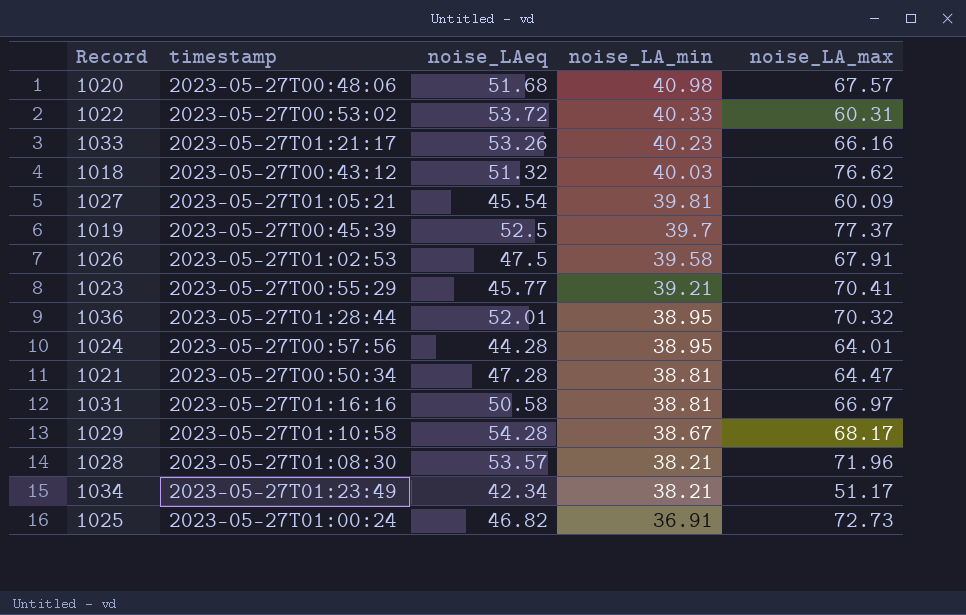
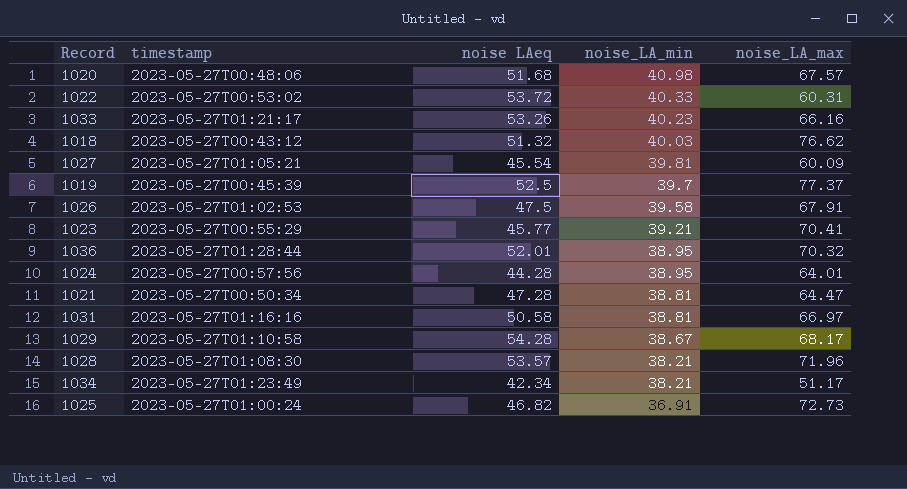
column name: noise_LAeq -> noise LAeq

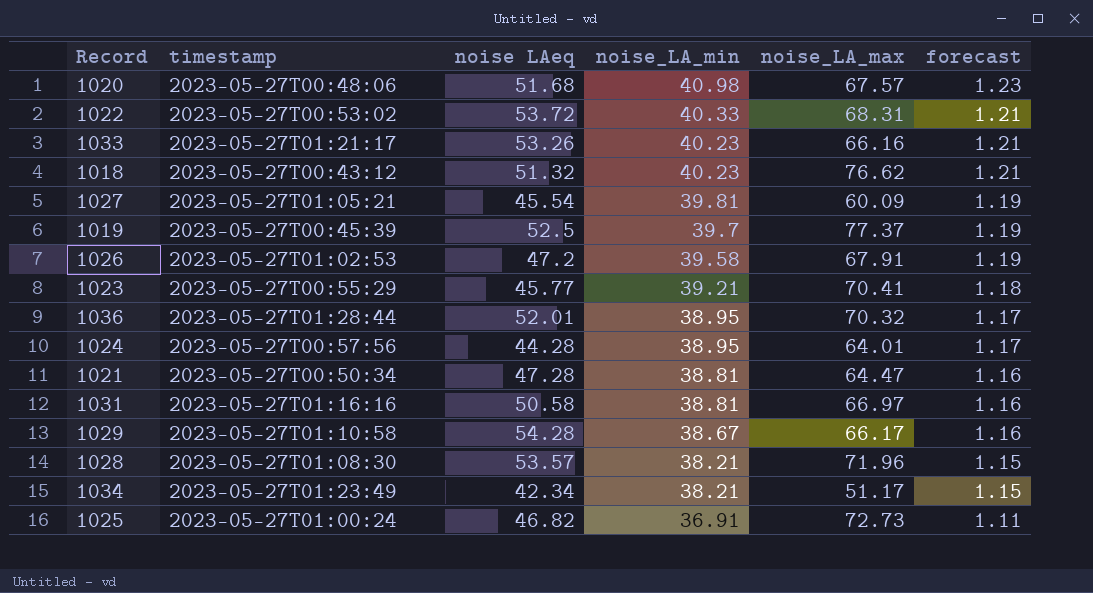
column forecast | formula: none -> [noise_LA_min] * 0.03
1022 | noise_LA_max: 60.31 -> 68.31
1018 | noise_LA_min: 40.03 -> 40.23
1026 | noise LAeq: 47.5 -> 47.2
1029 | noise_LA_max: 68.17 -> 66.17

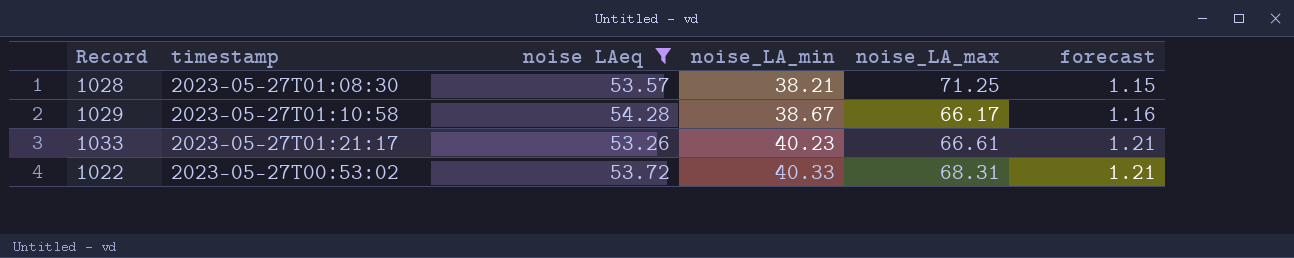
filter: none -> noise LAeq >= 53.26
row order: noise_LA_min descending -> noise_LA_min ascending
1028 | noise_LA_max: 71.96 -> 71.25
1033 | noise_LA_max: 66.16 -> 66.61

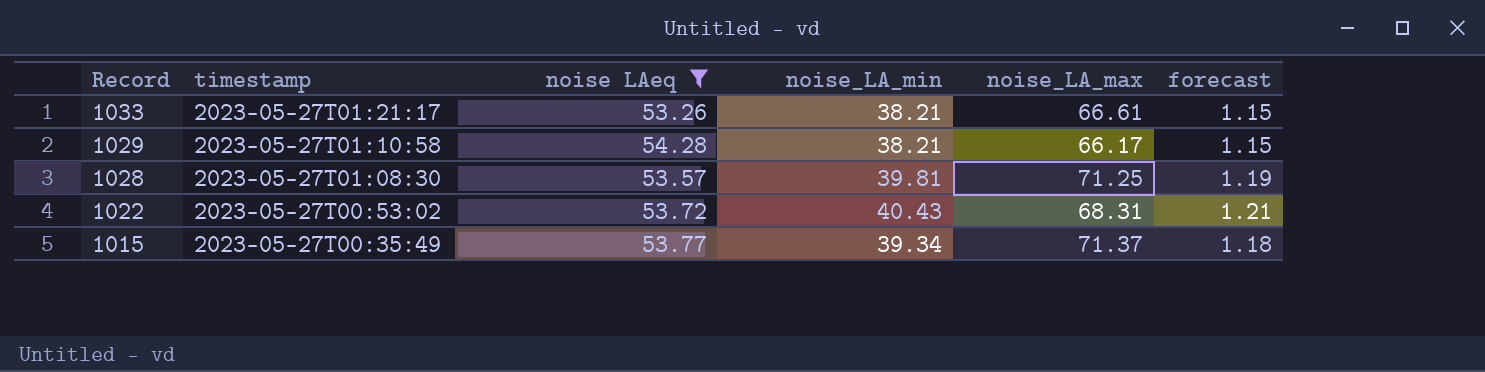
row order: noise_LA_min ascending -> Record descending
1033 | noise_LA_min: 40.23 -> 38.21
1033 | forecast: 1.21 -> 1.15
1029 | noise_LA_min: 38.67 -> 38.21
1029 | forecast: 1.16 -> 1.15
1028 | noise_LA_min: 38.21 -> 39.81
1028 | forecast: 1.15 -> 1.19
1022 | noise_LA_min: 40.33 -> 40.43
row 1015: none -> 2023-05-27T00:35:49 | 53.77 | 39.34 | 71.37 | 1.18

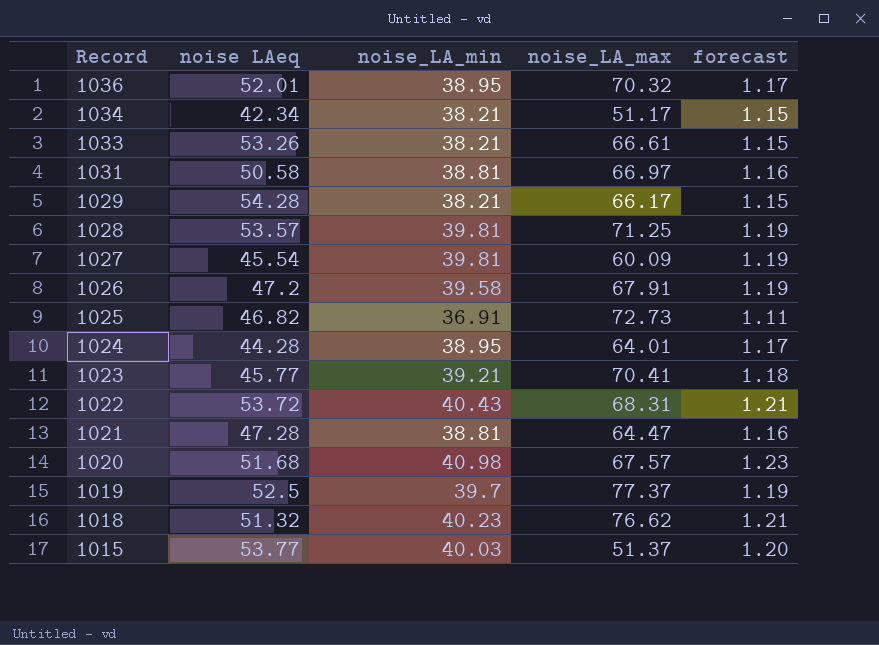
filter: noise LAeq >= 53.26 -> none
column timestamp | position: 2 -> none
1015 | noise_LA_min: 39.34 -> 40.03
1015 | noise_LA_max: 71.37 -> 51.37
1015 | forecast: 1.18 -> 1.20

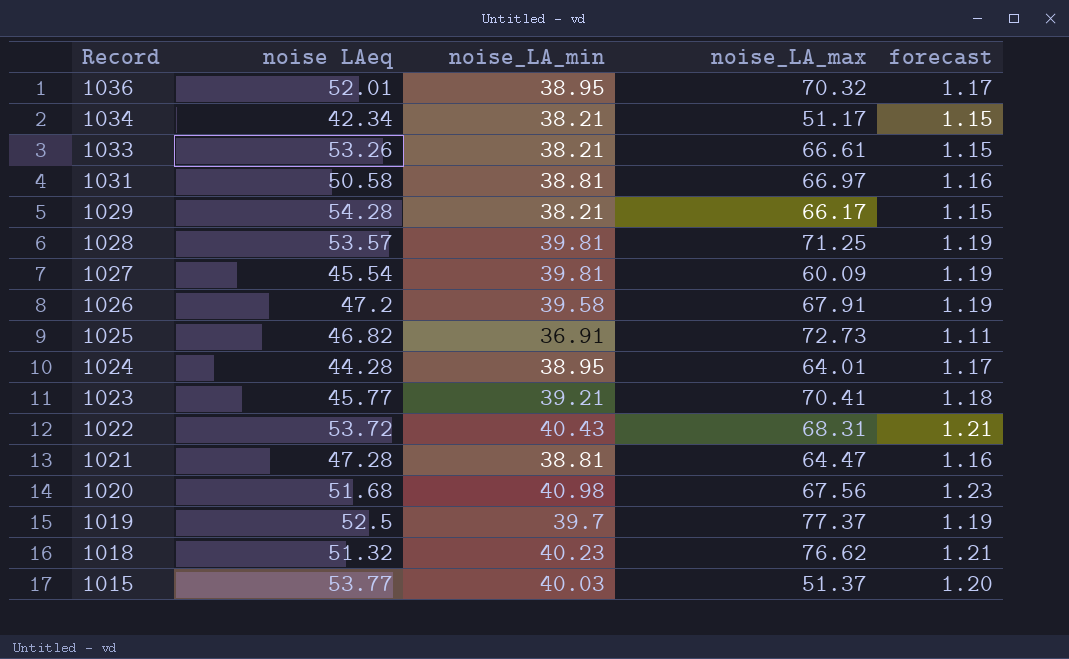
1020 | noise_LA_max: 67.57 -> 67.56

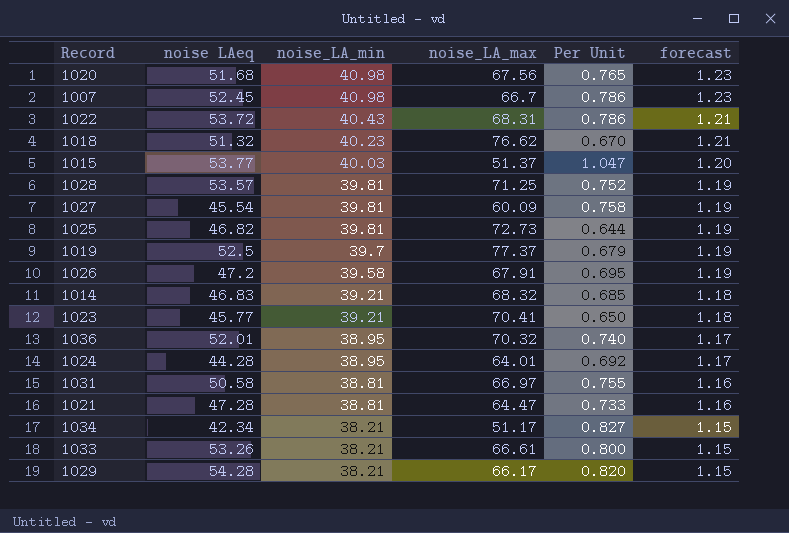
row order: Record descending -> noise_LA_min descending
column Per Unit | formula: none -> [noise LAeq] / [noise_LA_max]
row 1007: none -> 52.45 | 40.98 | 66.7 | 0.786 | 1.23
1025 | noise_LA_min: 36.91 -> 39.81
1025 | forecast: 1.11 -> 1.19
row 1014: none -> 46.83 | 39.21 | 68.32 | 0.685 | 1.18

